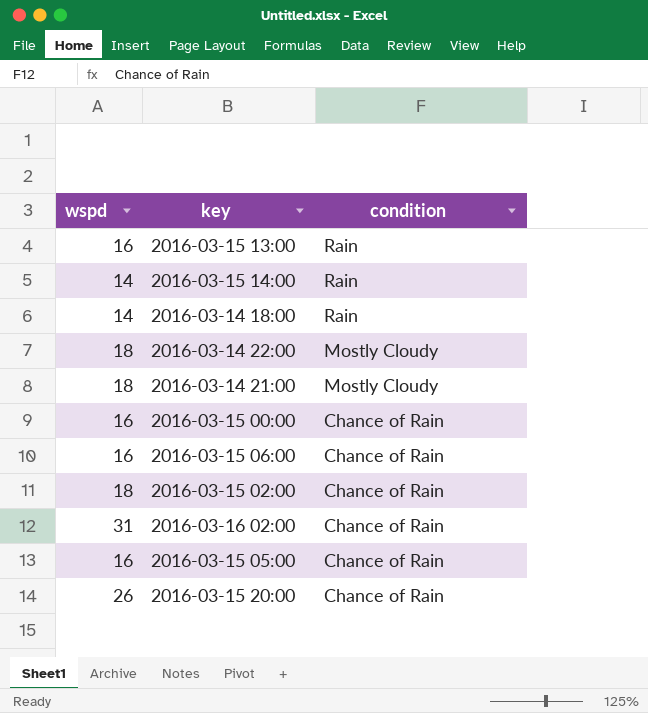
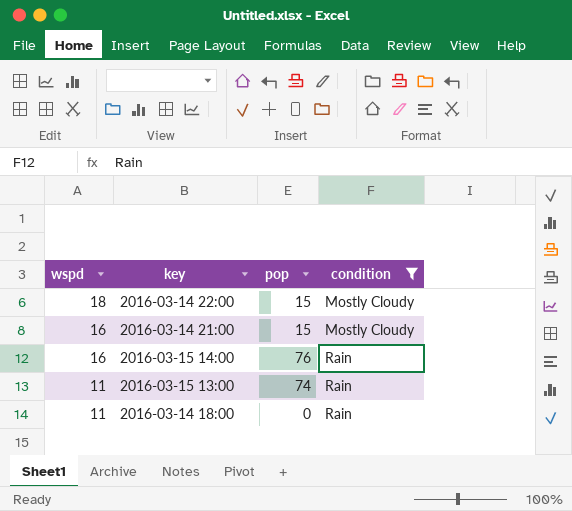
filter: none -> condition != Chance of Rain
row order: condition descending -> wspd descending
column pop | position: none -> 3
2016-03-14 21:00 | wspd: 18 -> 16
2016-03-15 14:00 | wspd: 14 -> 16
2016-03-15 13:00 | wspd: 16 -> 11
2016-03-14 18:00 | wspd: 14 -> 11

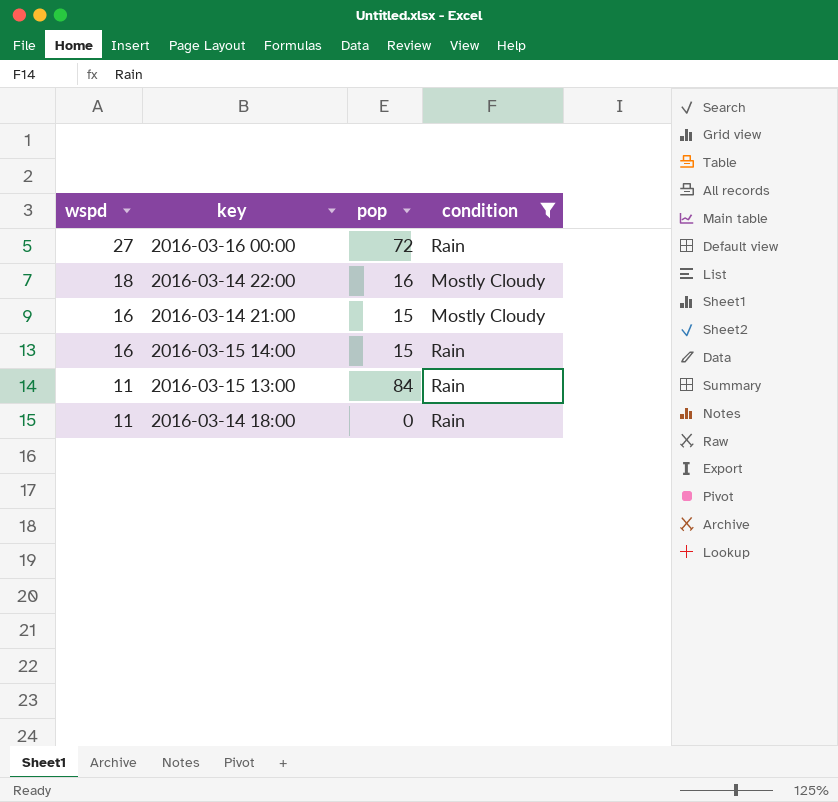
row 2016-03-16 00:00: none -> 27 | 72 | Rain
2016-03-14 22:00 | pop: 15 -> 16
2016-03-15 14:00 | pop: 76 -> 15
2016-03-15 13:00 | pop: 74 -> 84

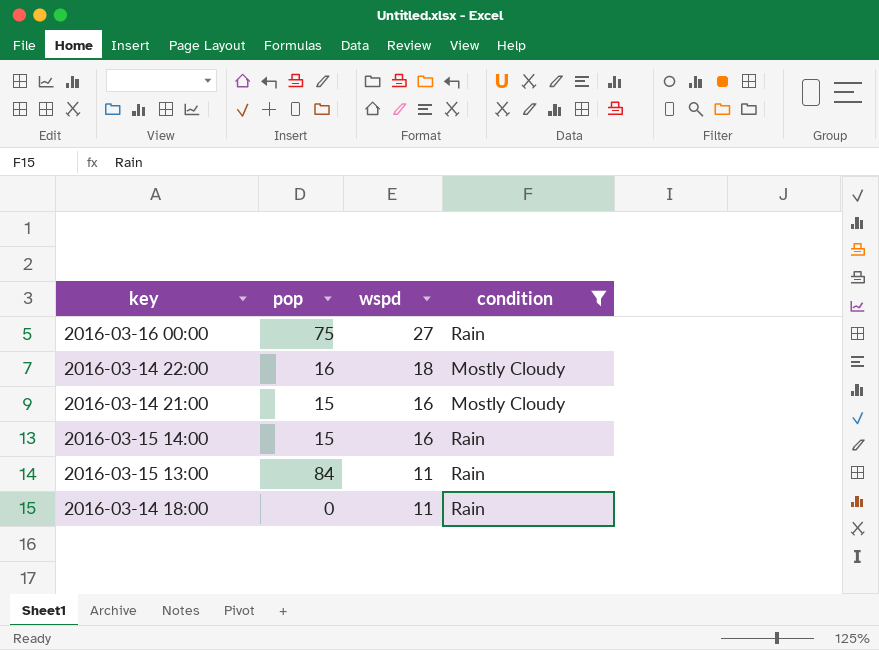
column wspd | position: 1 -> 3
2016-03-16 00:00 | pop: 72 -> 75

